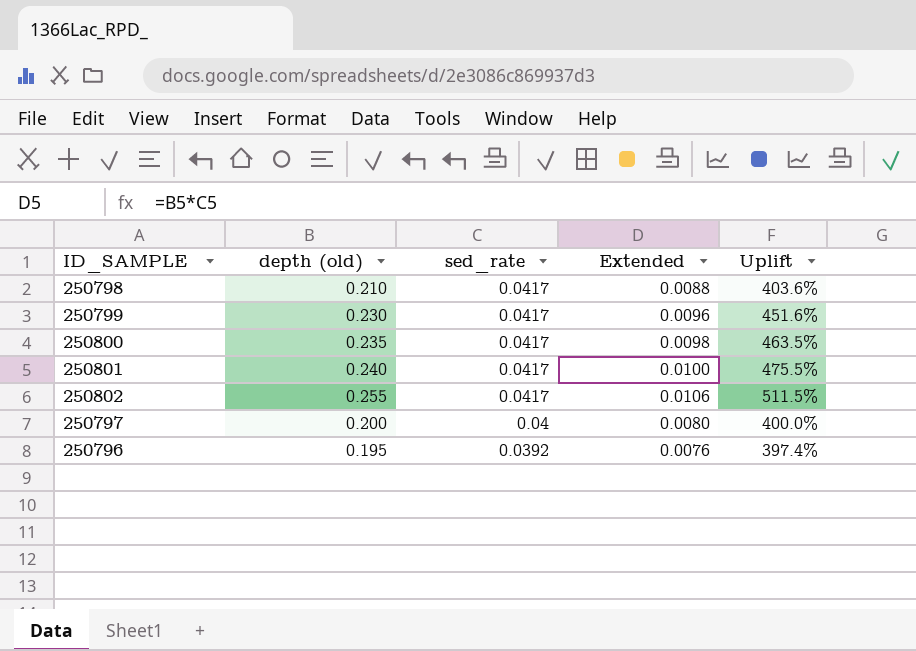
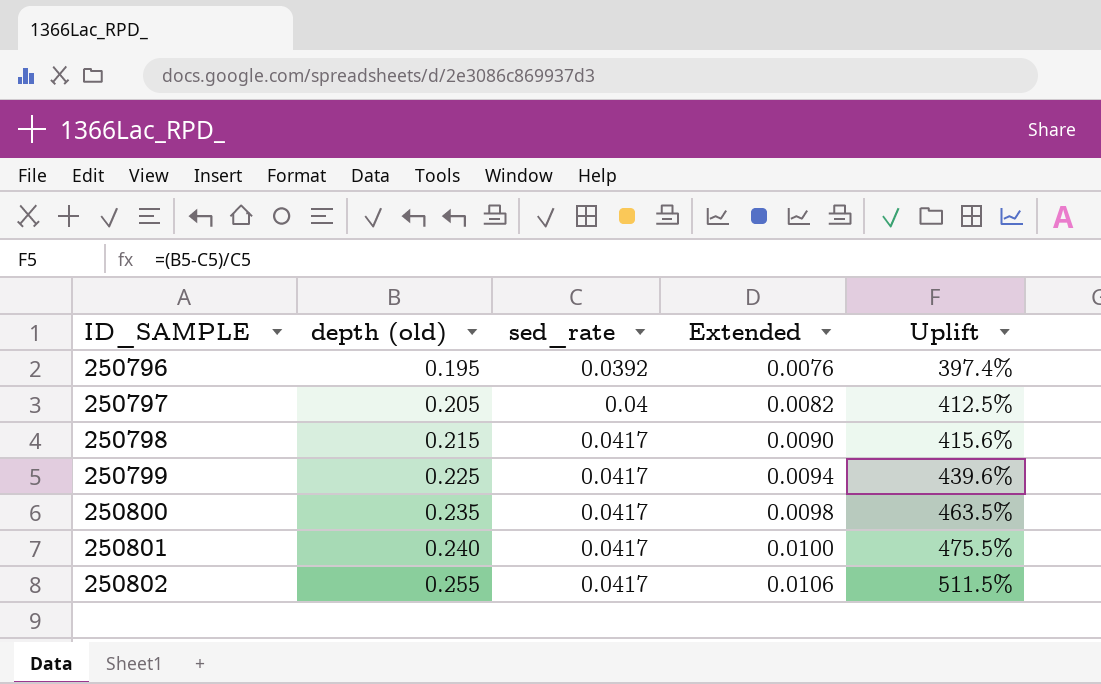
row order: sed_rate descending -> ID_SAMPLE ascending
250797 | depth (old): 0.200 -> 0.205
250797 | Extended: 0.0080 -> 0.0082
250797 | Uplift: 400.0% -> 412.5%
250798 | depth (old): 0.210 -> 0.215
250798 | Extended: 0.0088 -> 0.0090
250798 | Uplift: 403.6% -> 415.6%
250799 | depth (old): 0.230 -> 0.225
250799 | Extended: 0.0096 -> 0.0094
250799 | Uplift: 451.6% -> 439.6%

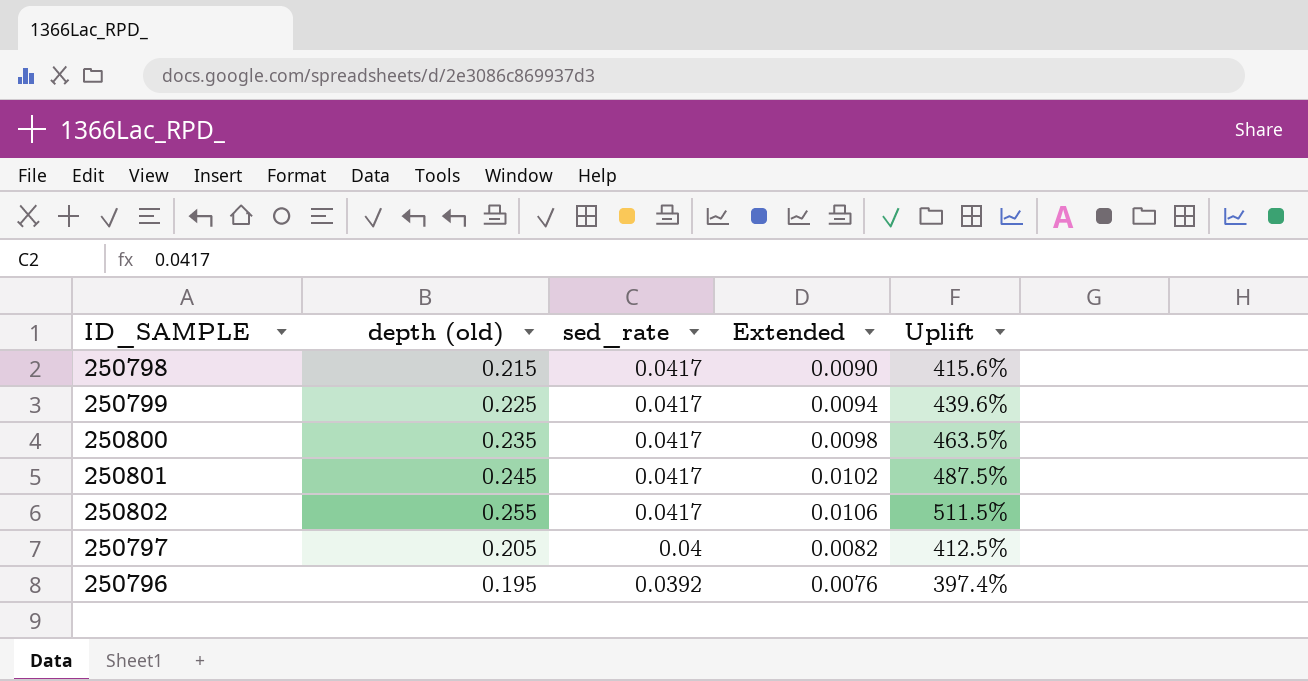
row order: ID_SAMPLE ascending -> sed_rate descending
250801 | depth (old): 0.240 -> 0.245
250801 | Extended: 0.0100 -> 0.0102
250801 | Uplift: 475.5% -> 487.5%

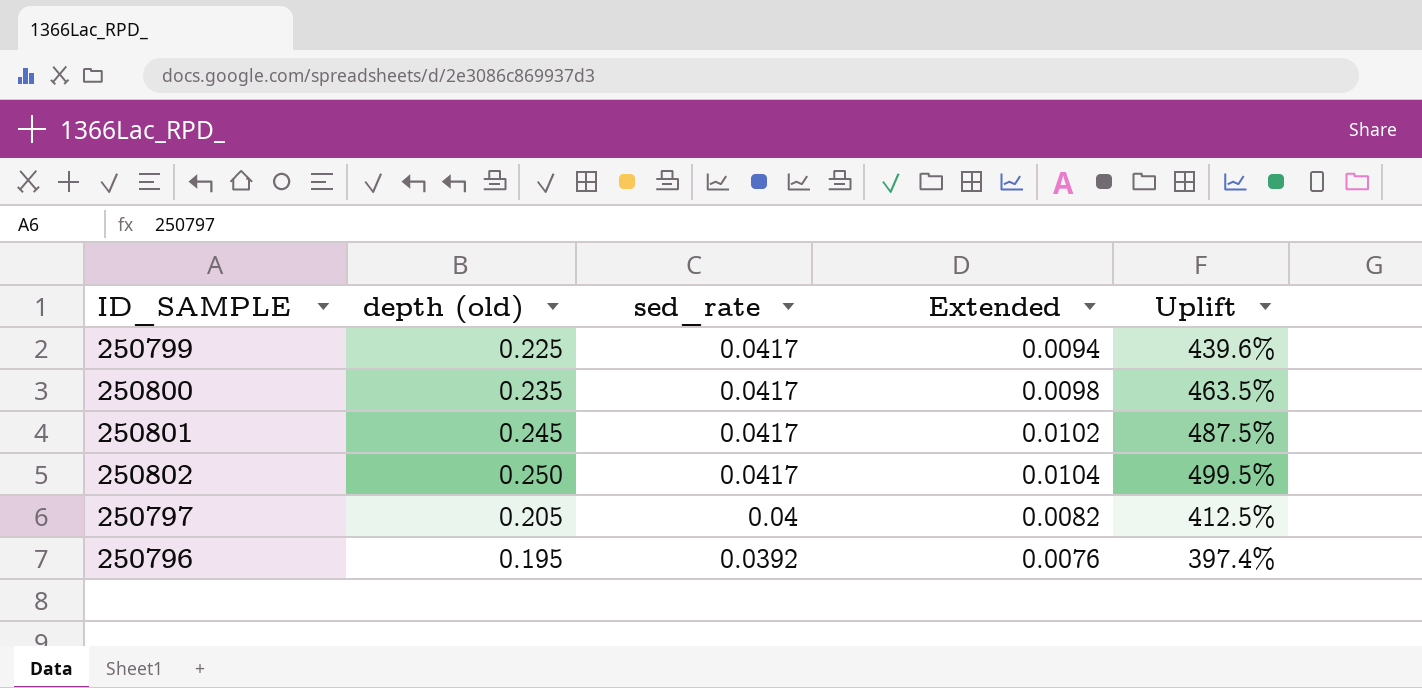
row 250798: 0.215 | 0.0417 | 0.0090 | 415.6% -> none
250802 | depth (old): 0.255 -> 0.250
250802 | Extended: 0.0106 -> 0.0104
250802 | Uplift: 511.5% -> 499.5%

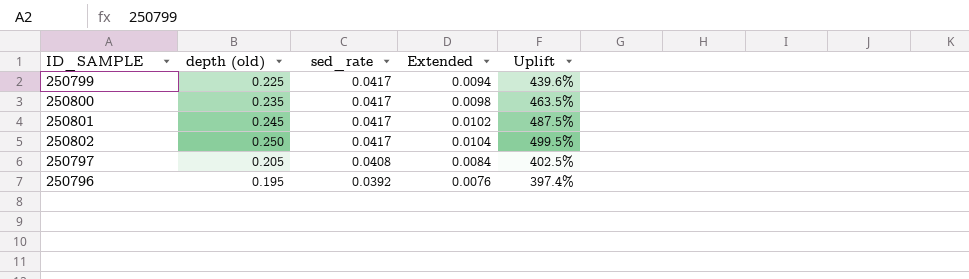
250797 | sed_rate: 0.04 -> 0.0408
250797 | Extended: 0.0082 -> 0.0084
250797 | Uplift: 412.5% -> 402.5%

